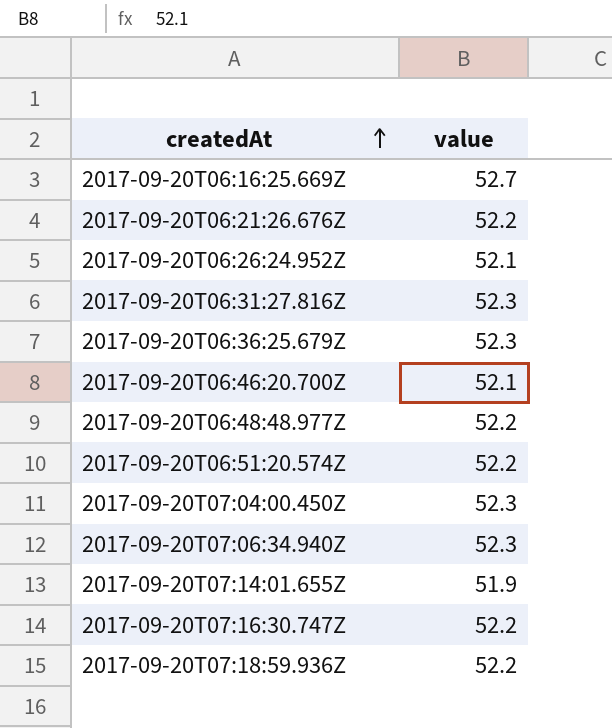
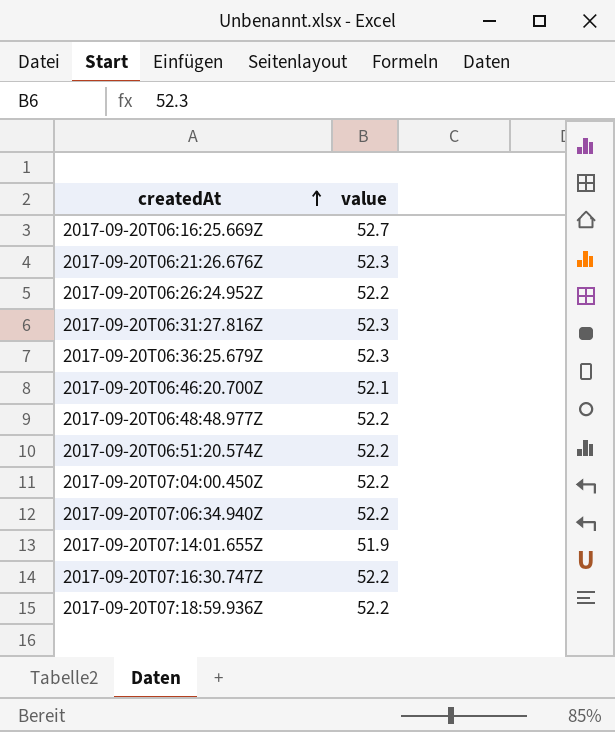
2017-09-20T06:21:26.676Z | value: 52.2 -> 52.3
2017-09-20T06:26:24.952Z | value: 52.1 -> 52.2
2017-09-20T07:04:00.450Z | value: 52.3 -> 52.2
2017-09-20T07:06:34.940Z | value: 52.3 -> 52.2

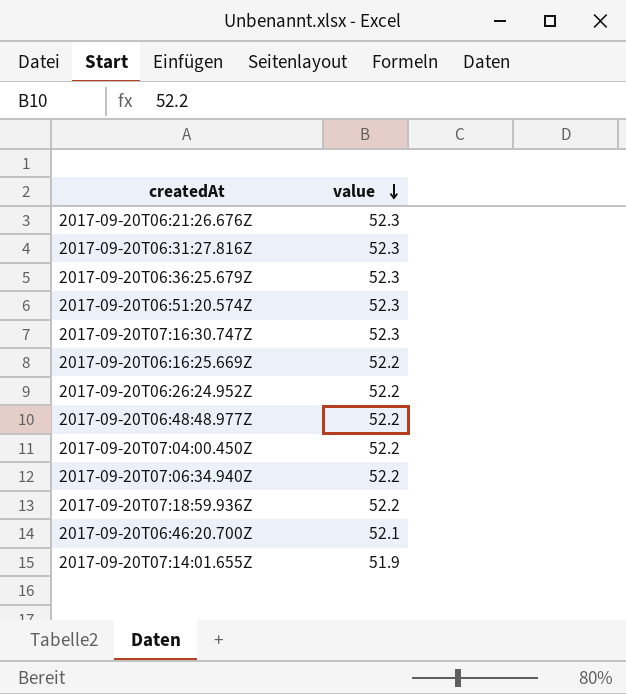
row order: createdAt ascending -> value descending
2017-09-20T06:51:20.574Z | value: 52.2 -> 52.3
2017-09-20T07:16:30.747Z | value: 52.2 -> 52.3
2017-09-20T06:16:25.669Z | value: 52.7 -> 52.2

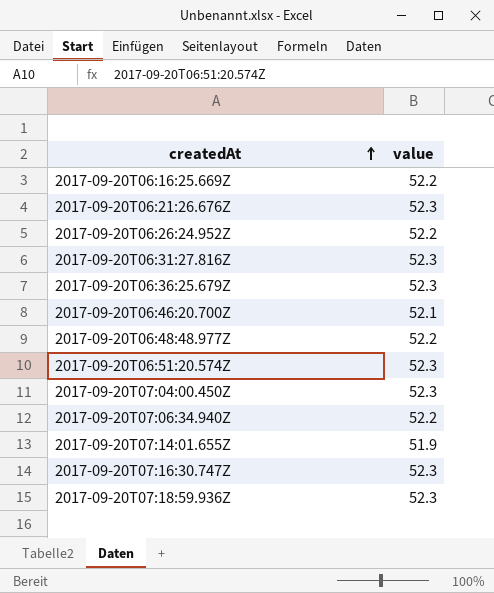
row order: value descending -> createdAt ascending
2017-09-20T07:04:00.450Z | value: 52.2 -> 52.3
2017-09-20T07:18:59.936Z | value: 52.2 -> 52.3

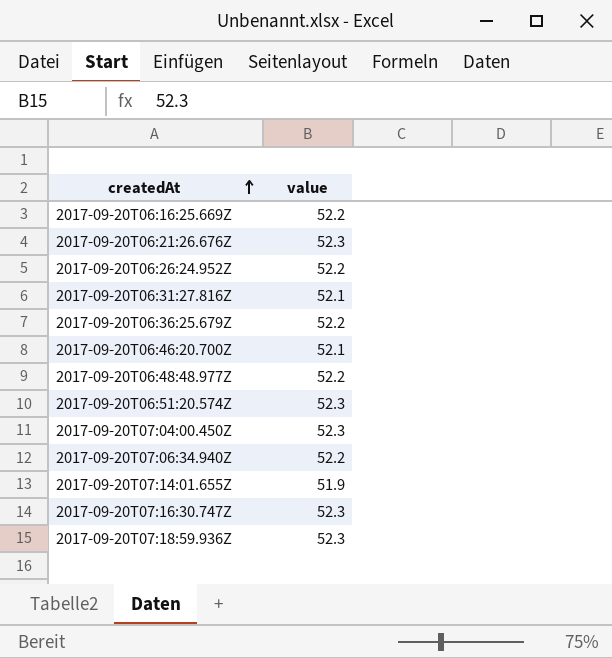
2017-09-20T06:31:27.816Z | value: 52.3 -> 52.1
2017-09-20T06:36:25.679Z | value: 52.3 -> 52.2

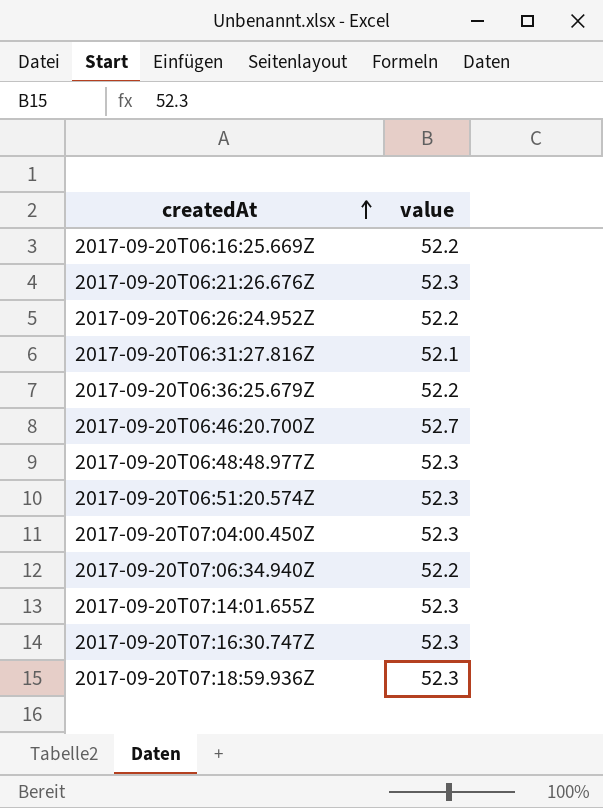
2017-09-20T06:46:20.700Z | value: 52.1 -> 52.7
2017-09-20T06:48:48.977Z | value: 52.2 -> 52.3
2017-09-20T07:14:01.655Z | value: 51.9 -> 52.3

